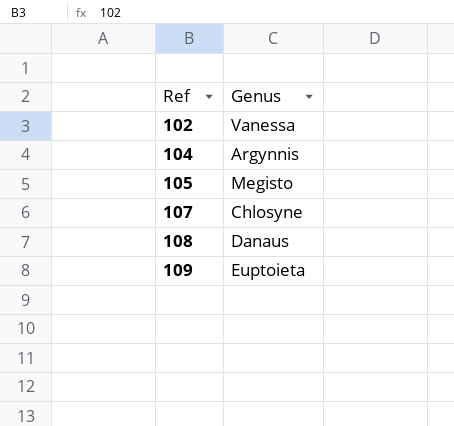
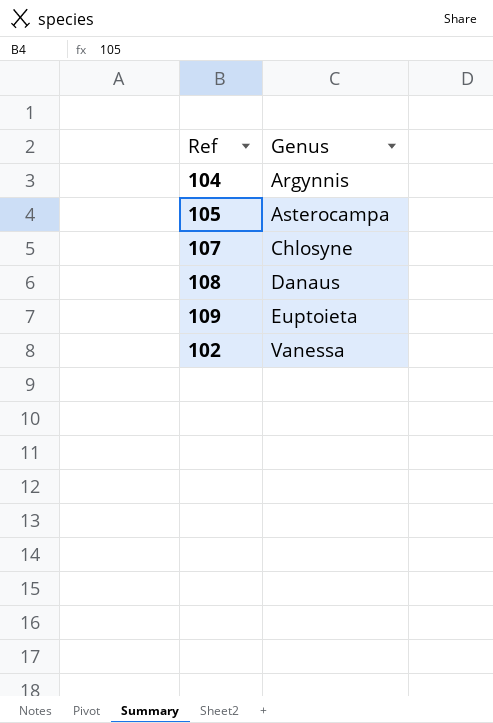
row order: Ref ascending -> Genus ascending
105 | Genus: Megisto -> Asterocampa

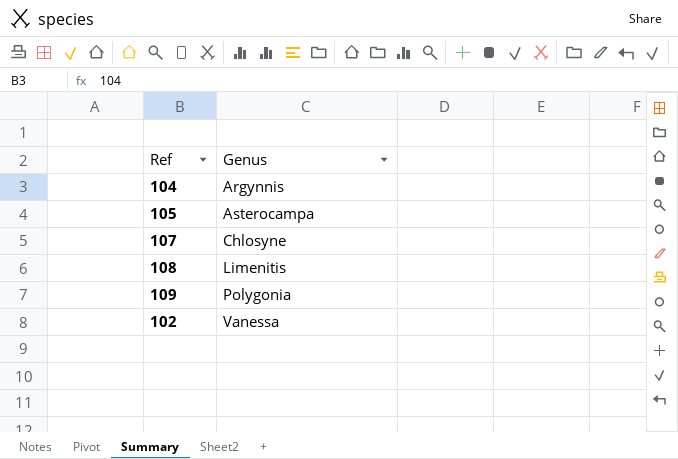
108 | Genus: Danaus -> Limenitis
109 | Genus: Euptoieta -> Polygonia

